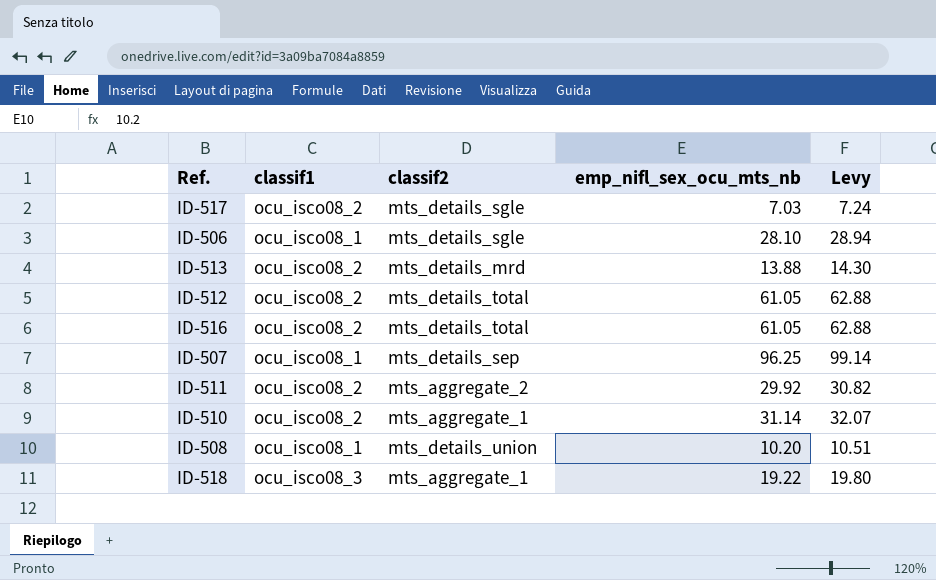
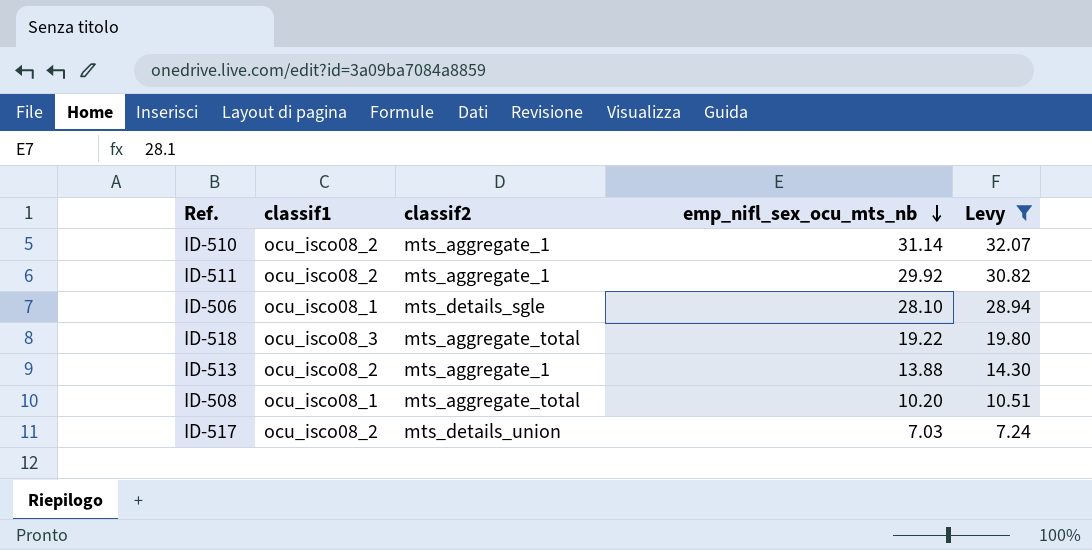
filter: none -> Levy <= 32.07
row order: none -> emp_nifl_sex_ocu_mts_nb descending
ID-511 | classif2: mts_aggregate_2 -> mts_aggregate_1
ID-518 | classif2: mts_aggregate_1 -> mts_aggregate_total
ID-513 | classif2: mts_details_mrd -> mts_aggregate_1
ID-508 | classif2: mts_details_union -> mts_aggregate_total
ID-517 | classif2: mts_details_sgle -> mts_details_union

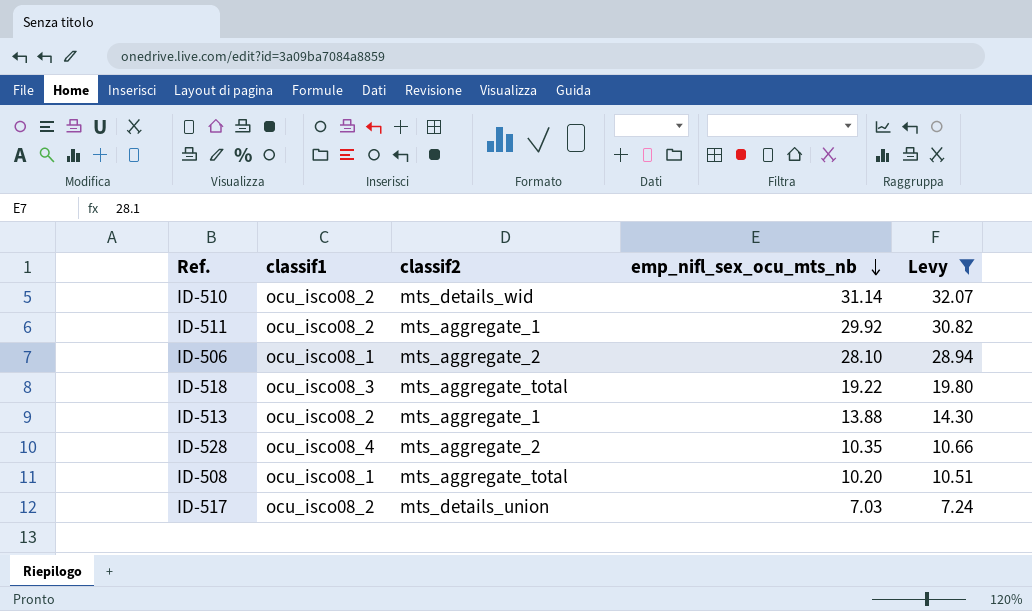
ID-510 | classif2: mts_aggregate_1 -> mts_details_wid
ID-506 | classif2: mts_details_sgle -> mts_aggregate_2
row ID-528: none -> ocu_isco08_4 | mts_aggregate_2 | 10.35 | 10.66

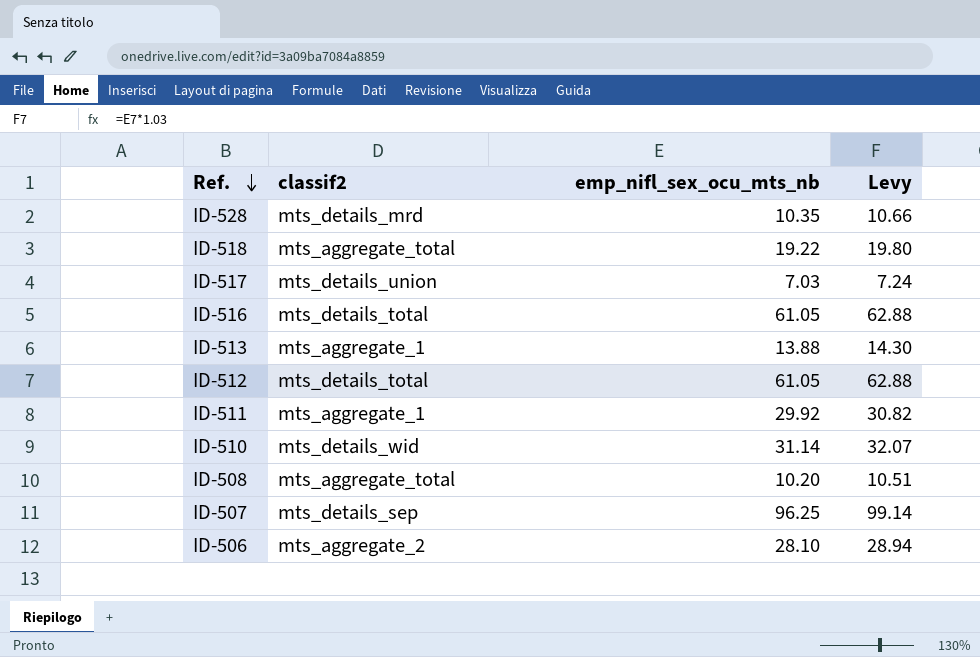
filter: Levy <= 32.07 -> none
row order: emp_nifl_sex_ocu_mts_nb descending -> Ref. descending
column classif1 | position: 2 -> none
ID-528 | classif2: mts_aggregate_2 -> mts_details_mrd

